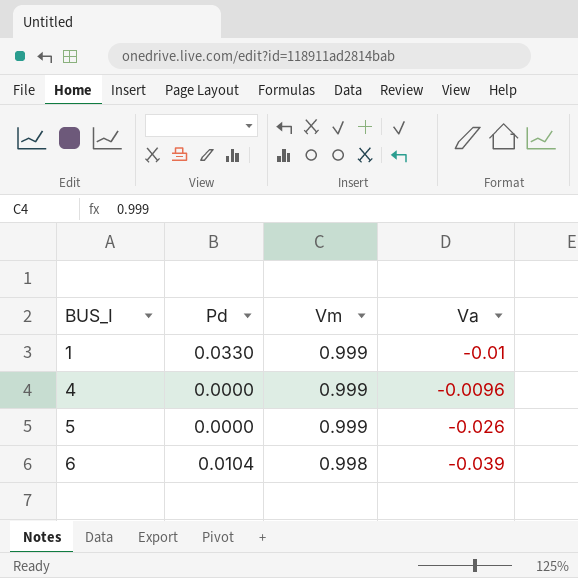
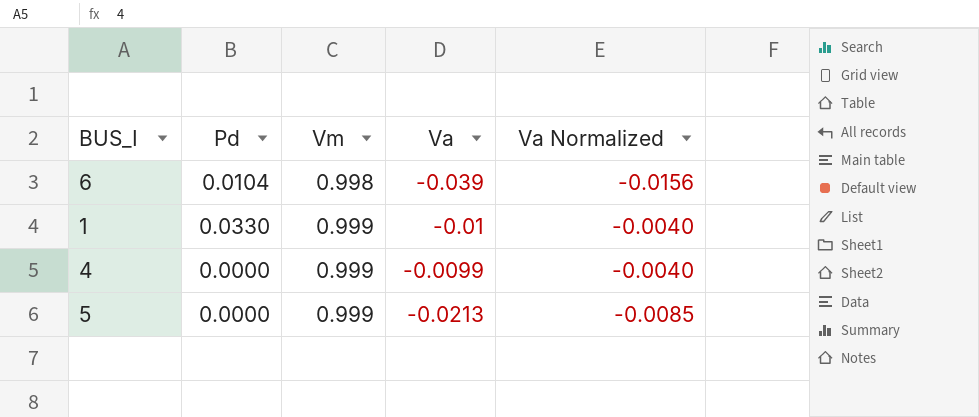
row order: BUS_I ascending -> Vm ascending
column Va Normalized | formula: none -> [Va] * 0.4
4 | Va: -0.0096 -> -0.0099
5 | Va: -0.026 -> -0.0213

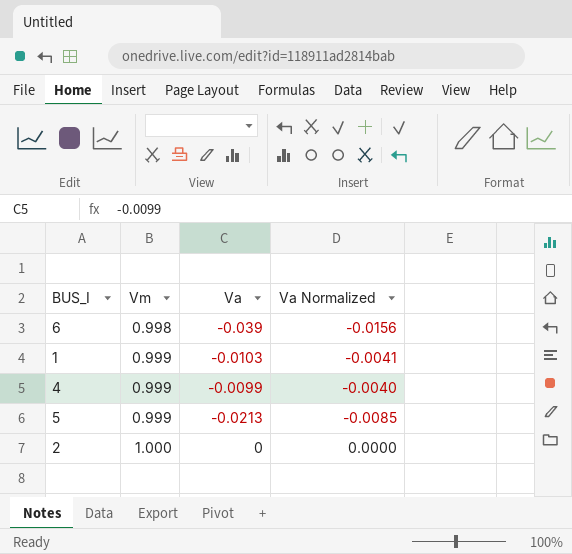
column Pd | position: 2 -> none
1 | Va: -0.01 -> -0.0103
1 | Va Normalized: -0.0040 -> -0.0041
row 2: none -> 1.000 | 0 | 0.0000

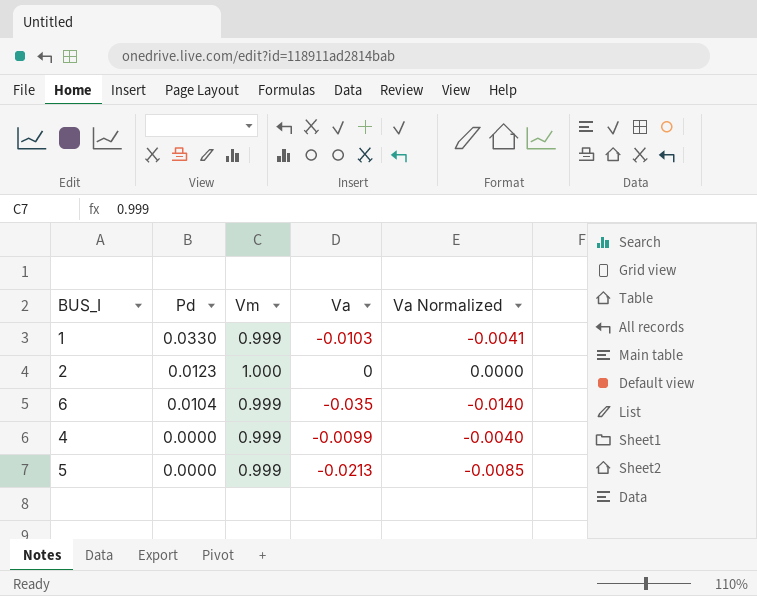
row order: Vm ascending -> Pd descending
column Pd | position: none -> 2
6 | Vm: 0.998 -> 0.999
6 | Va: -0.039 -> -0.035
6 | Va Normalized: -0.0156 -> -0.0140

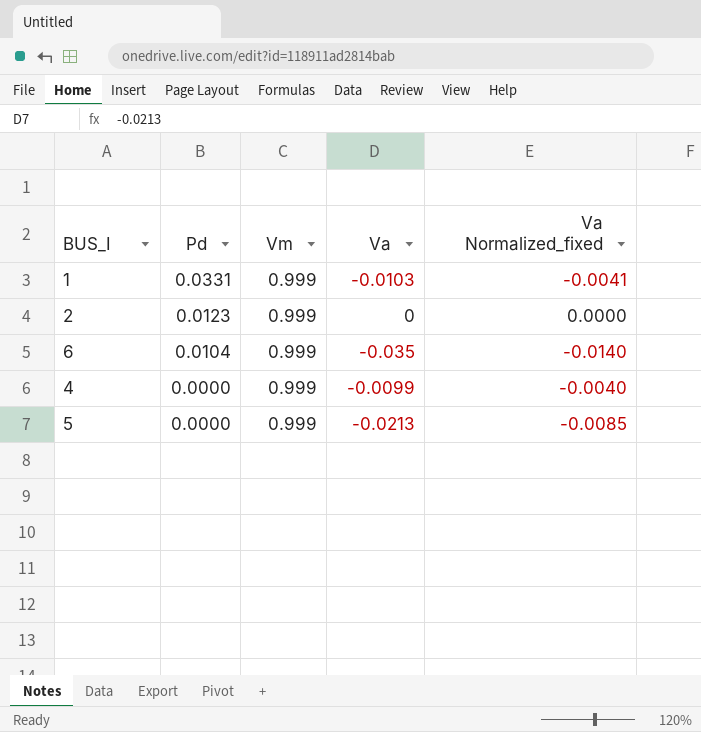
column name: Va Normalized -> Va Normalized_fixed
1 | Pd: 0.0330 -> 0.0331
2 | Vm: 1.000 -> 0.999

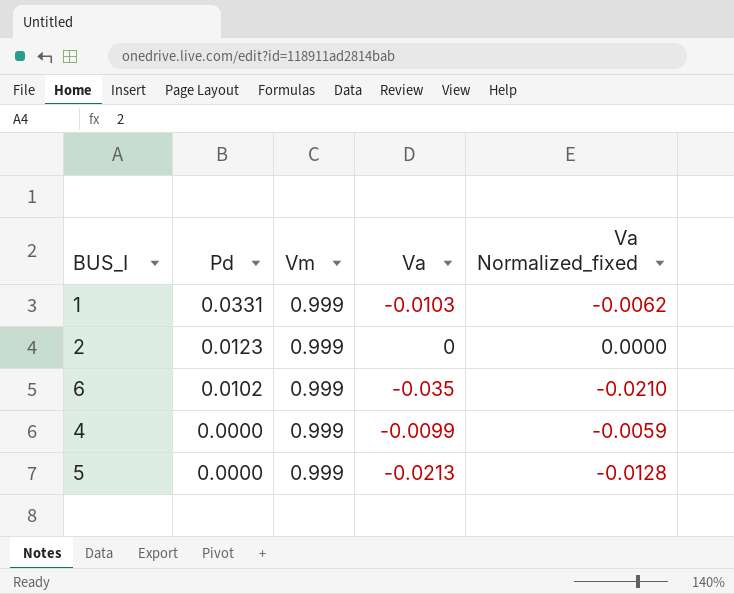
column Va Normalized_fixed | formula: [Va] * 0.4 -> [Va] * 0.6
6 | Pd: 0.0104 -> 0.0102

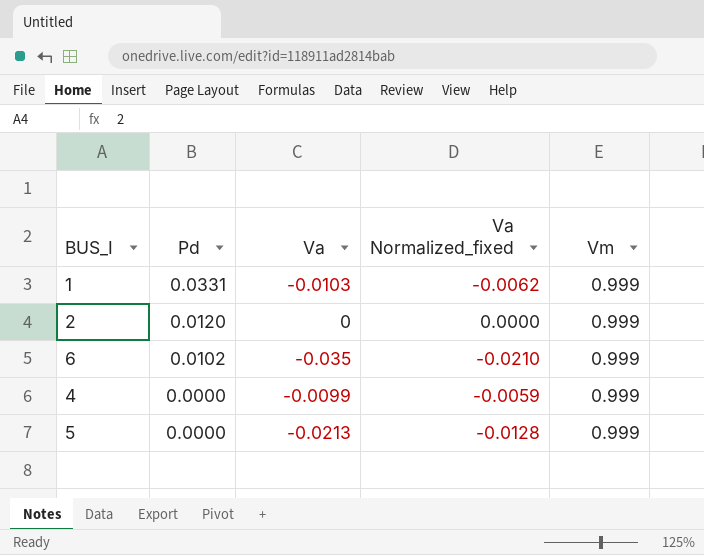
column Vm | position: 3 -> 5
2 | Pd: 0.0123 -> 0.0120

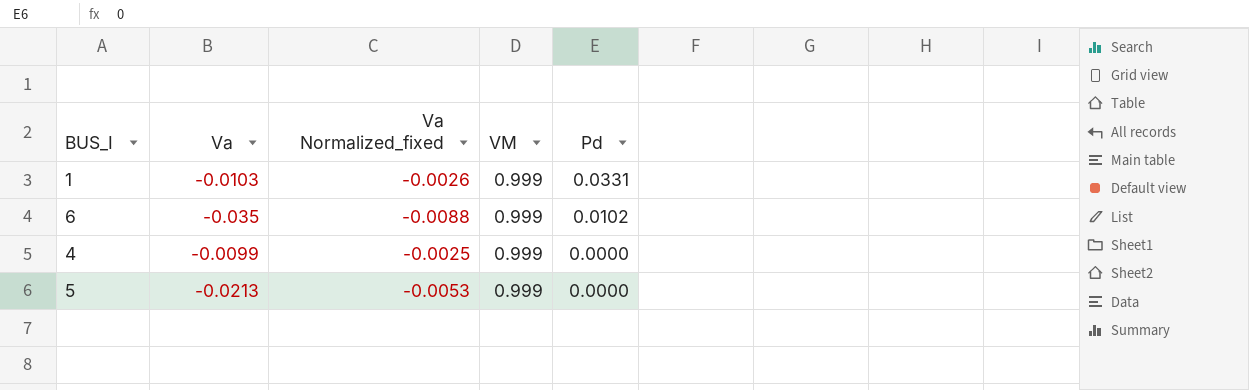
column Va Normalized_fixed | formula: [Va] * 0.6 -> [Va] * 0.25
column name: Vm -> VM
column Pd | position: 2 -> 5
row 2: 0.0120 | 0 | 0.0000 | 0.999 -> none

